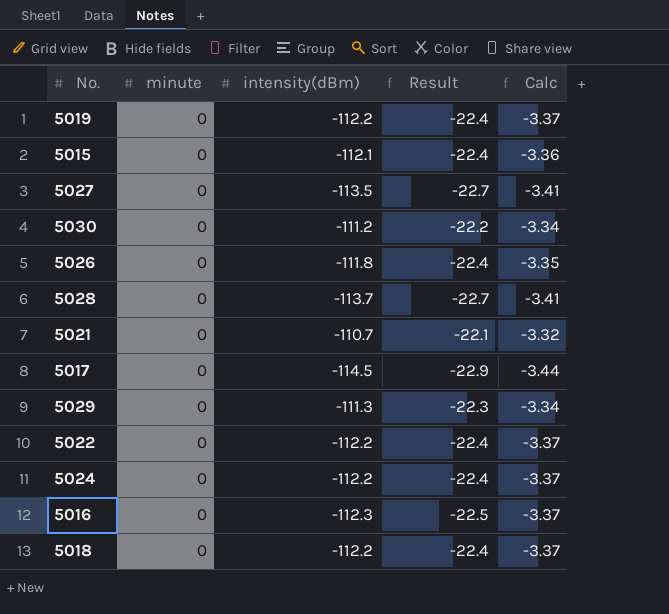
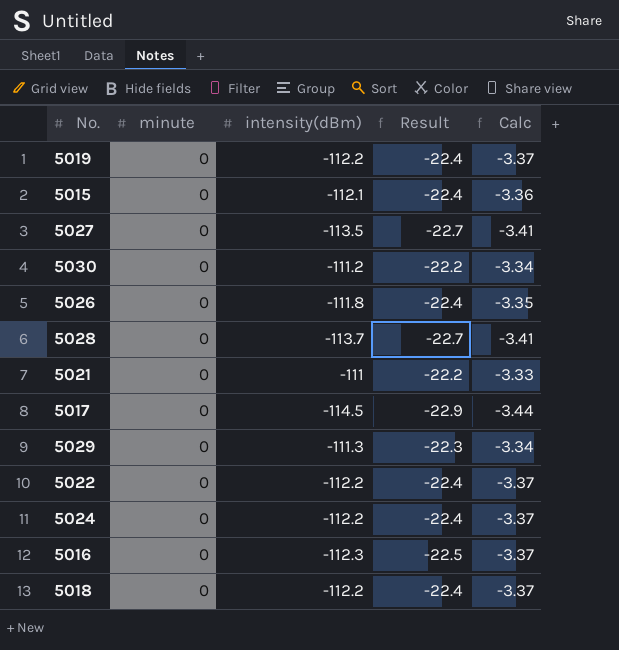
5021 | intensity(dBm): -110.7 -> -111
5021 | Result: -22.1 -> -22.2
5021 | Calc: -3.32 -> -3.33

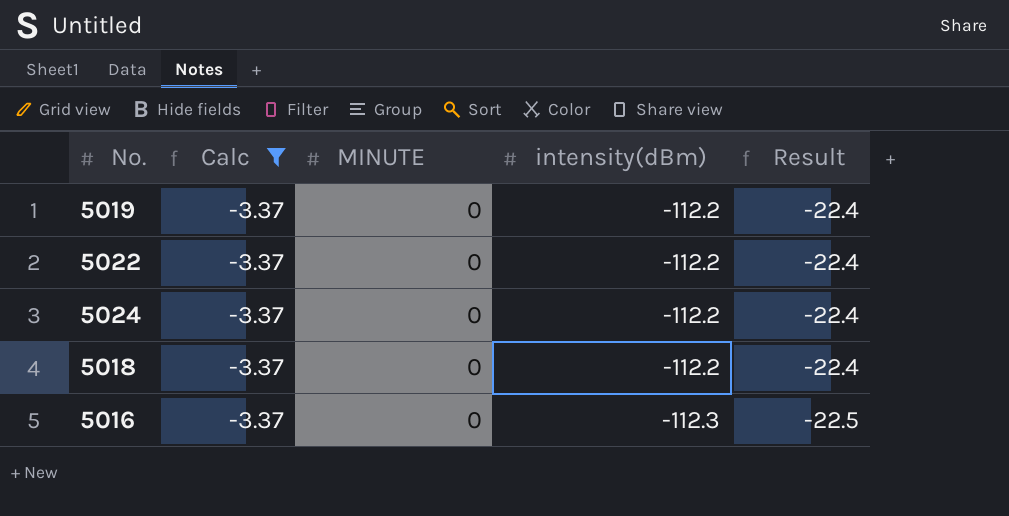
filter: none -> Calc = -3.37
row order: none -> intensity(dBm) descending
column Calc | position: 5 -> 2
column name: minute -> MINUTE

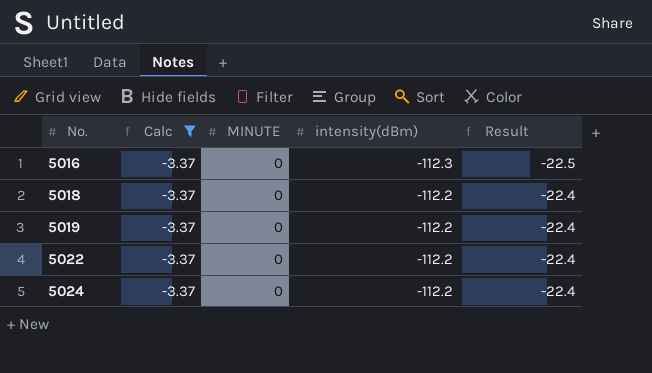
row order: intensity(dBm) descending -> No. ascending

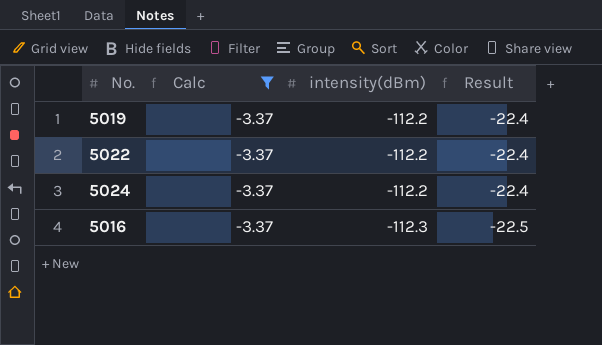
row order: No. ascending -> intensity(dBm) descending
column MINUTE | position: 3 -> none
row 5018: -3.37 | 0 | -112.2 | -22.4 -> none

